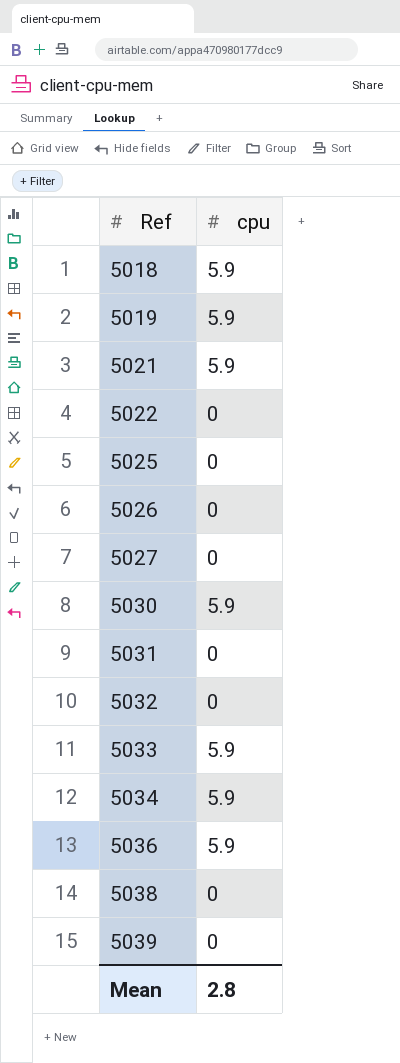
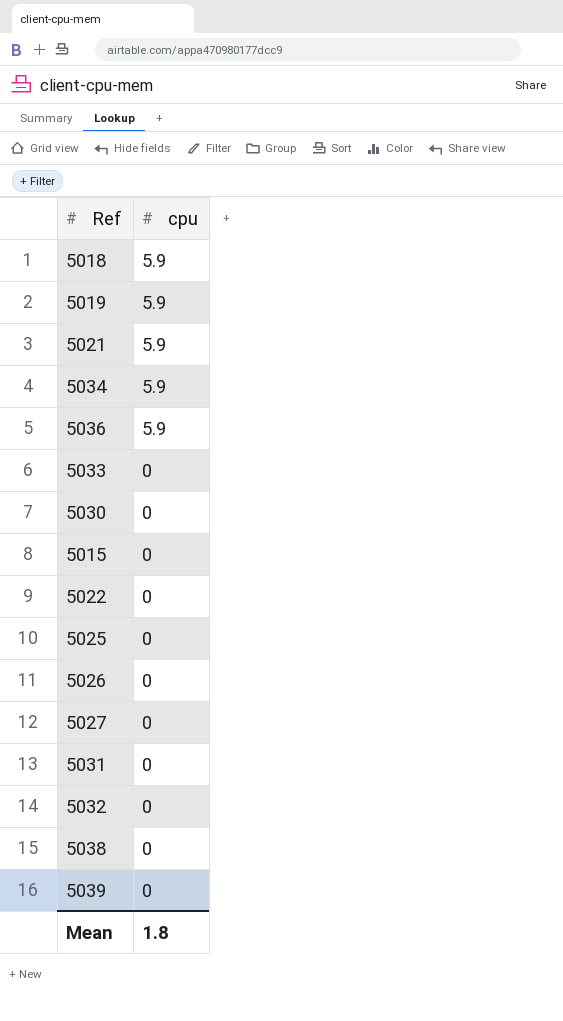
row order: Ref ascending -> cpu descending
5033 | cpu: 5.9 -> 0
5030 | cpu: 5.9 -> 0
row 5015: none -> 0
Mean | cpu: 2.8 -> 1.8

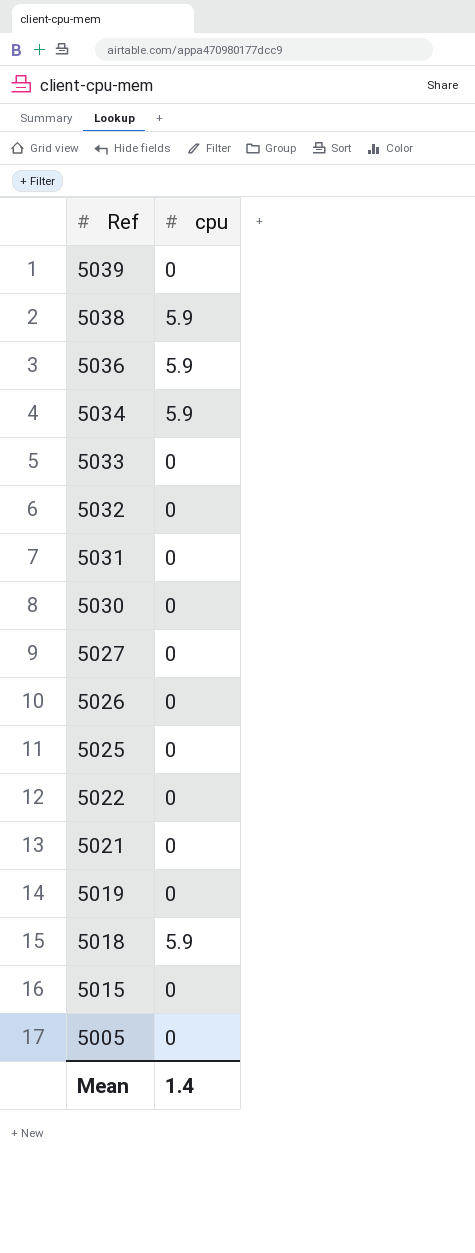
row order: cpu descending -> Ref descending
5038 | cpu: 0 -> 5.9
5021 | cpu: 5.9 -> 0
5019 | cpu: 5.9 -> 0
row 5005: none -> 0
Mean | cpu: 1.8 -> 1.4

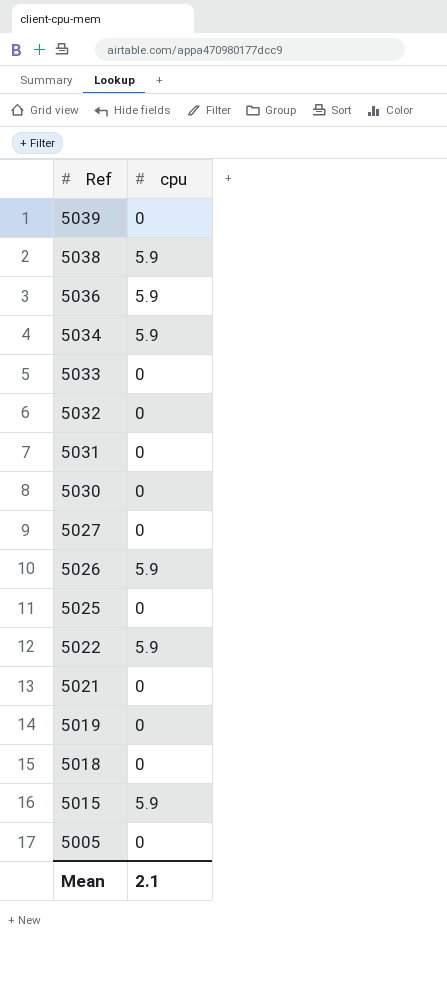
5026 | cpu: 0 -> 5.9
5022 | cpu: 0 -> 5.9
5018 | cpu: 5.9 -> 0
5015 | cpu: 0 -> 5.9
Mean | cpu: 1.4 -> 2.1

